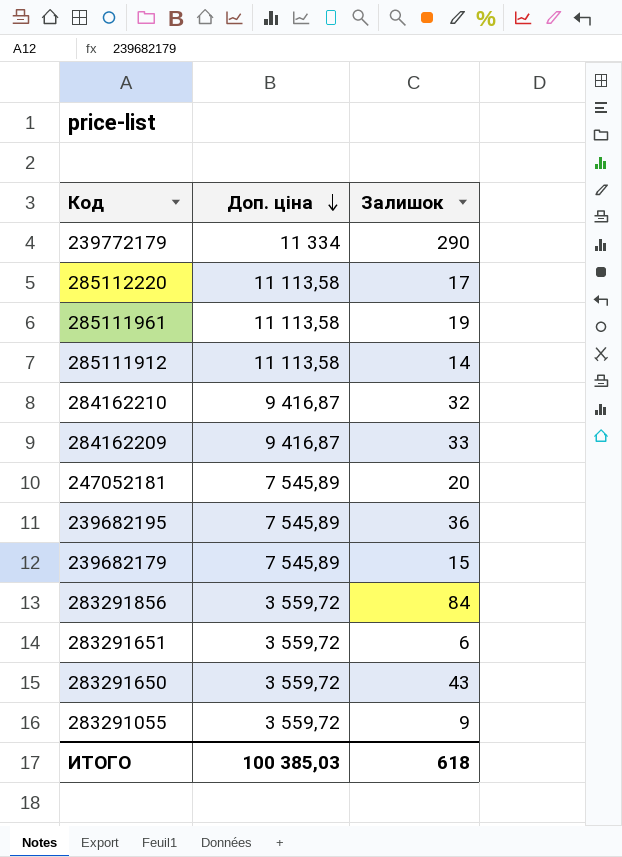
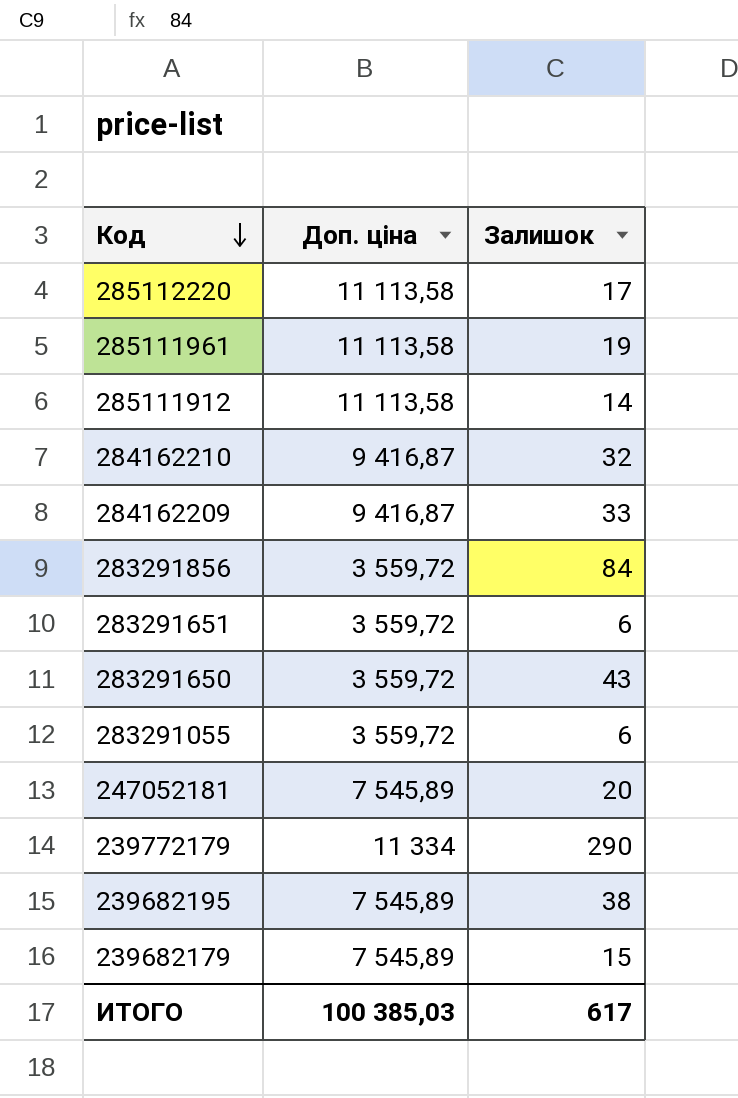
row order: Доп. ціна descending -> Код descending
283291055 | Залишок: 9 -> 6
239682195 | Залишок: 36 -> 38
ИТОГО | Залишок: 618 -> 617

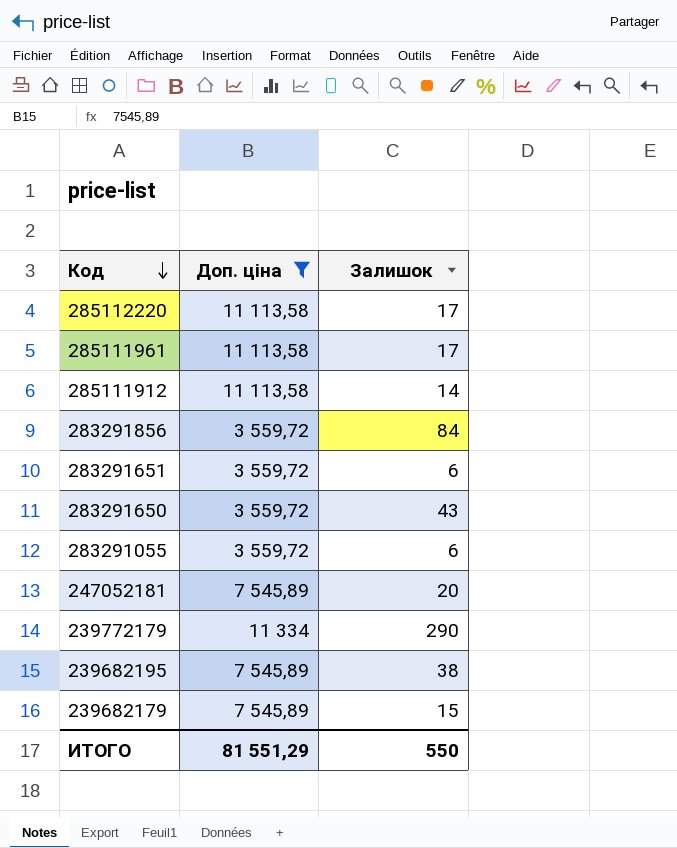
filter: none -> Доп. ціна != 9 416,87
285111961 | Залишок: 19 -> 17
ИТОГО | Доп. ціна: 100 385,03 -> 81 551,29
ИТОГО | Залишок: 617 -> 550

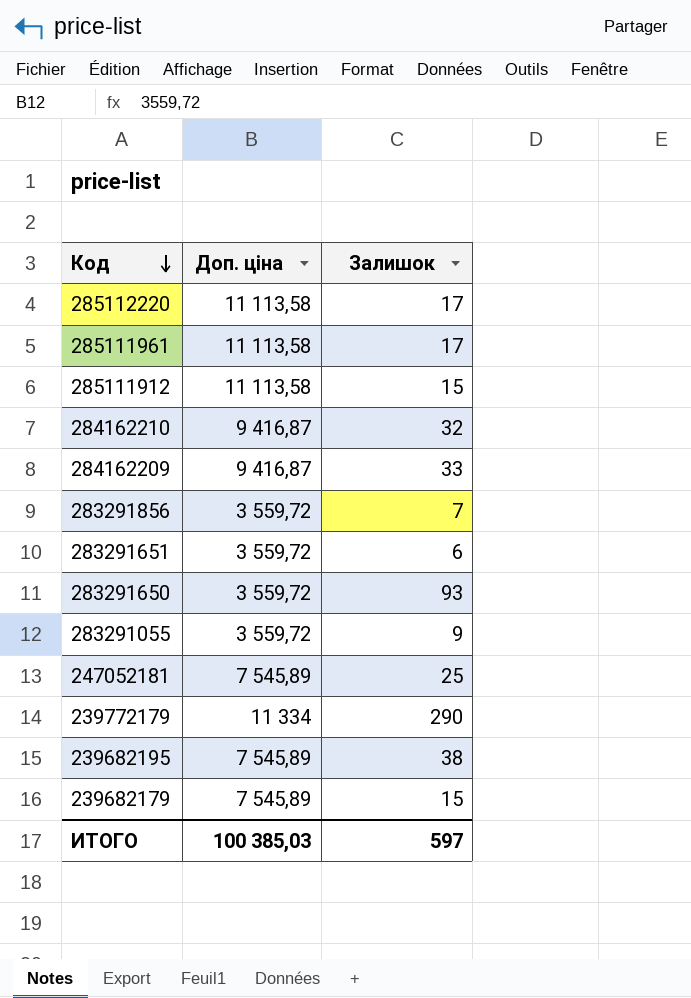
filter: Доп. ціна != 9 416,87 -> none
285111912 | Залишок: 14 -> 15
283291856 | Залишок: 84 -> 7
283291650 | Залишок: 43 -> 93
283291055 | Залишок: 6 -> 9
247052181 | Залишок: 20 -> 25
ИТОГО | Доп. ціна: 81 551,29 -> 100 385,03
ИТОГО | Залишок: 550 -> 597

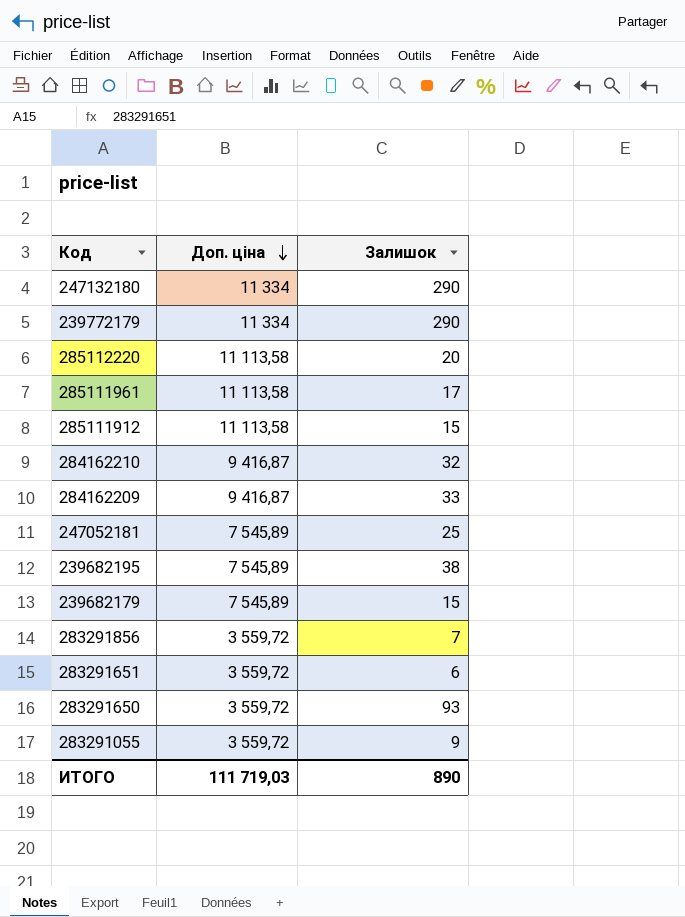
row order: Код descending -> Доп. ціна descending
row 247132180: none -> 11 334 | 290
285112220 | Залишок: 17 -> 20
ИТОГО | Доп. ціна: 100 385,03 -> 111 719,03
ИТОГО | Залишок: 597 -> 890

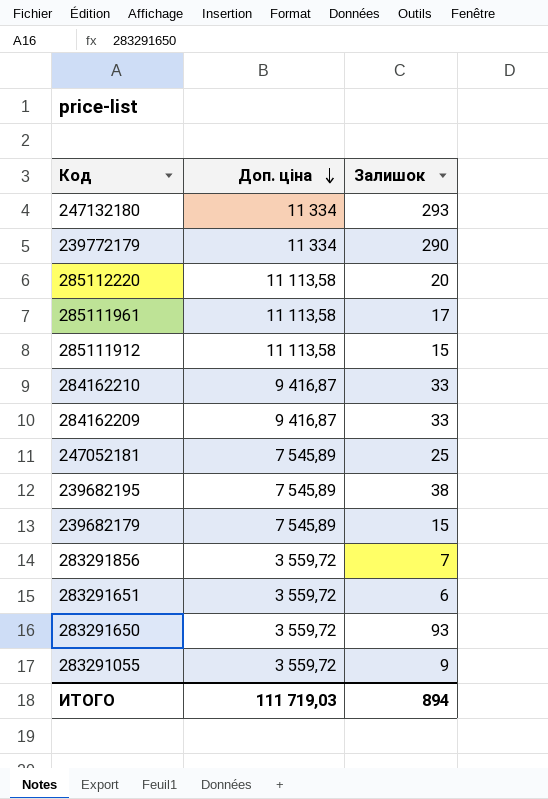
247132180 | Залишок: 290 -> 293
284162210 | Залишок: 32 -> 33
ИТОГО | Залишок: 890 -> 894

